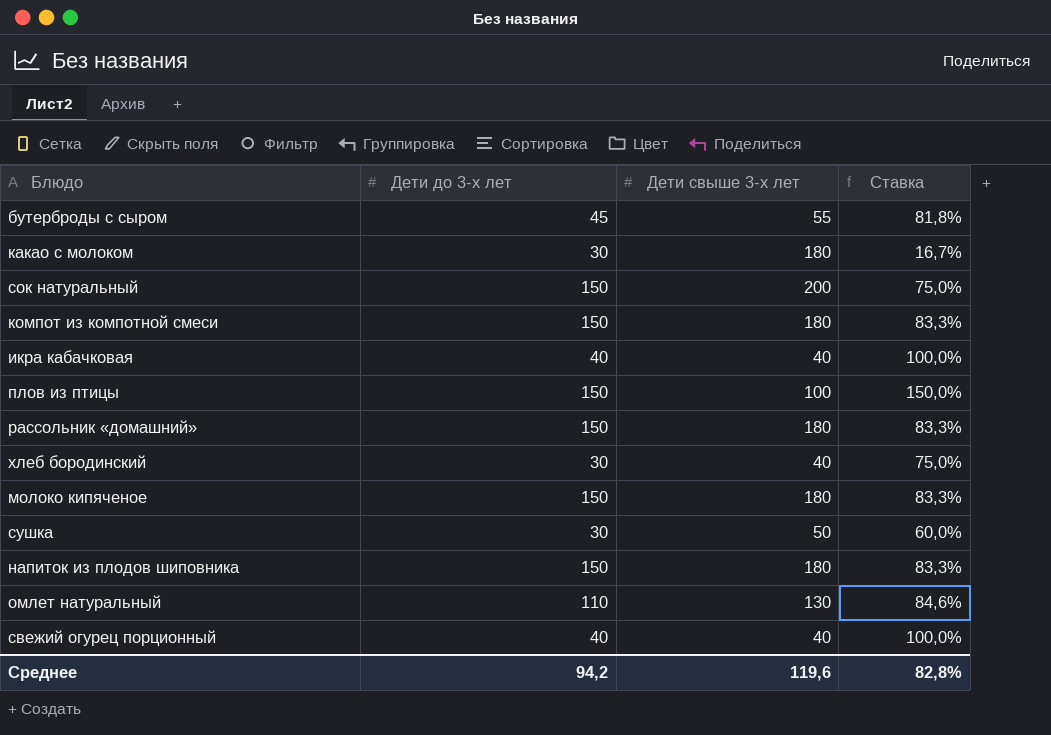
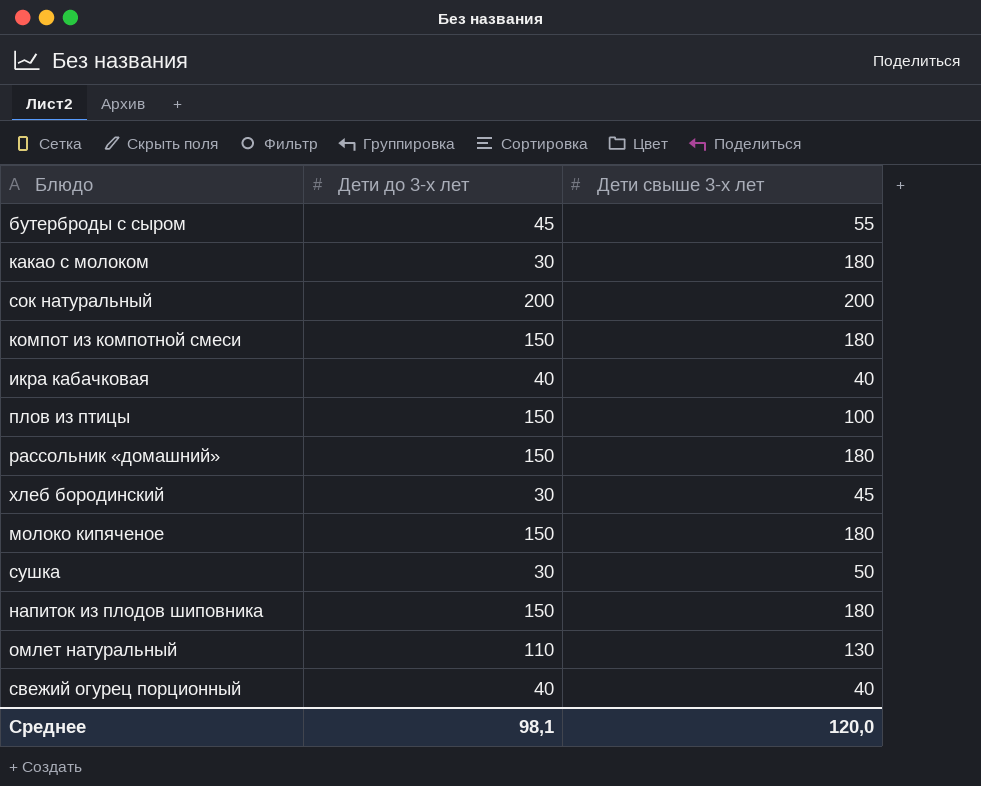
column Ставка | formula: [Дети до 3-х лет] / [Дети свыше 3-х лет] -> none
сок натуральный | Дети до 3-х лет: 150 -> 200
хлеб бородинский | Дети свыше 3-х лет: 40 -> 45
Среднее | Дети до 3-х лет: 94,2 -> 98,1
Среднее | Дети свыше 3-х лет: 119,6 -> 120,0

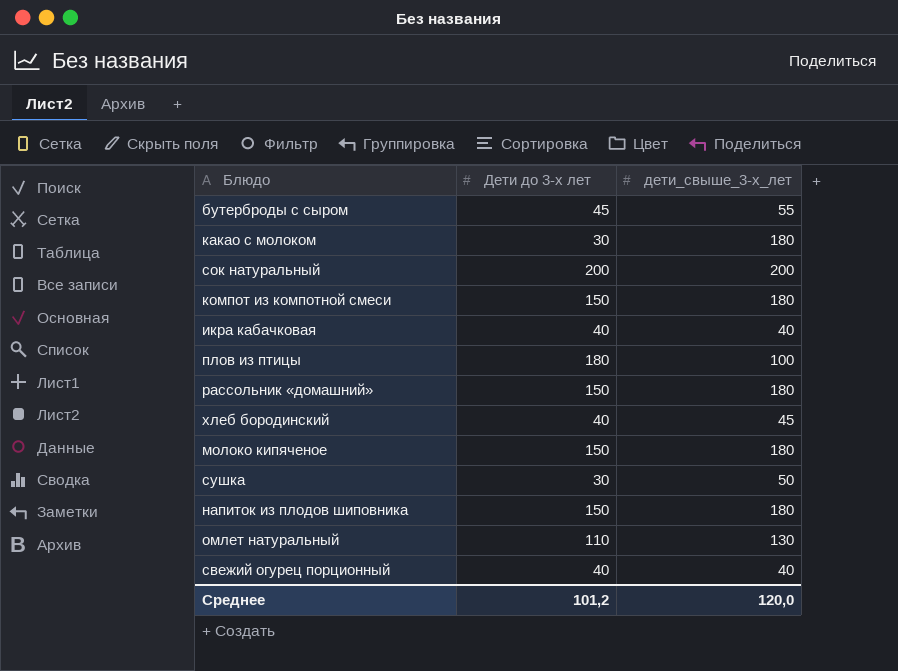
column name: Дети свыше 3-х лет -> дети_свыше_3-х_лет
плов из птицы | Дети до 3-х лет: 150 -> 180
хлеб бородинский | Дети до 3-х лет: 30 -> 40
Среднее | Дети до 3-х лет: 98,1 -> 101,2

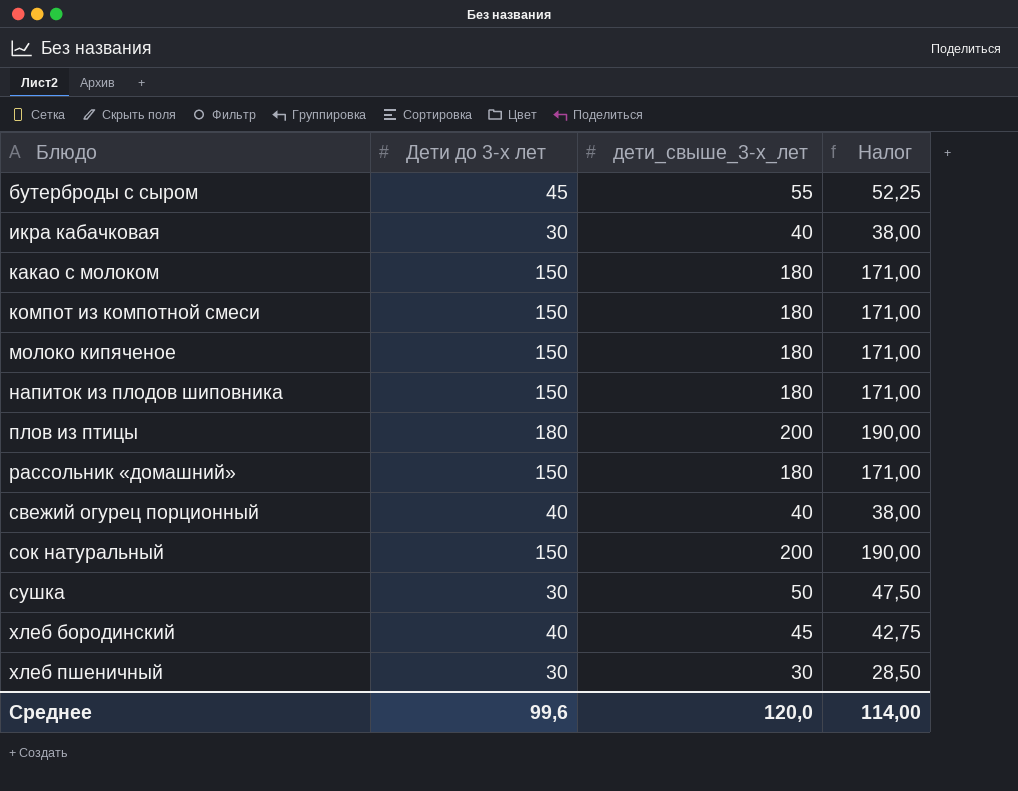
row order: none -> Блюдо ascending
column Налог | formula: none -> [дети_свыше_3-х_лет] * 0,95
row омлет натуральный: 110 | 130 -> none
икра кабачковая | Дети до 3-х лет: 40 -> 30
какао с молоком | Дети до 3-х лет: 30 -> 150
плов из птицы | дети_свыше_3-х_лет: 100 -> 200
сок натуральный | Дети до 3-х лет: 200 -> 150
row хлеб пшеничный: none -> 30 | 30 | 28,50
Среднее | Дети до 3-х лет: 101,2 -> 99,6

